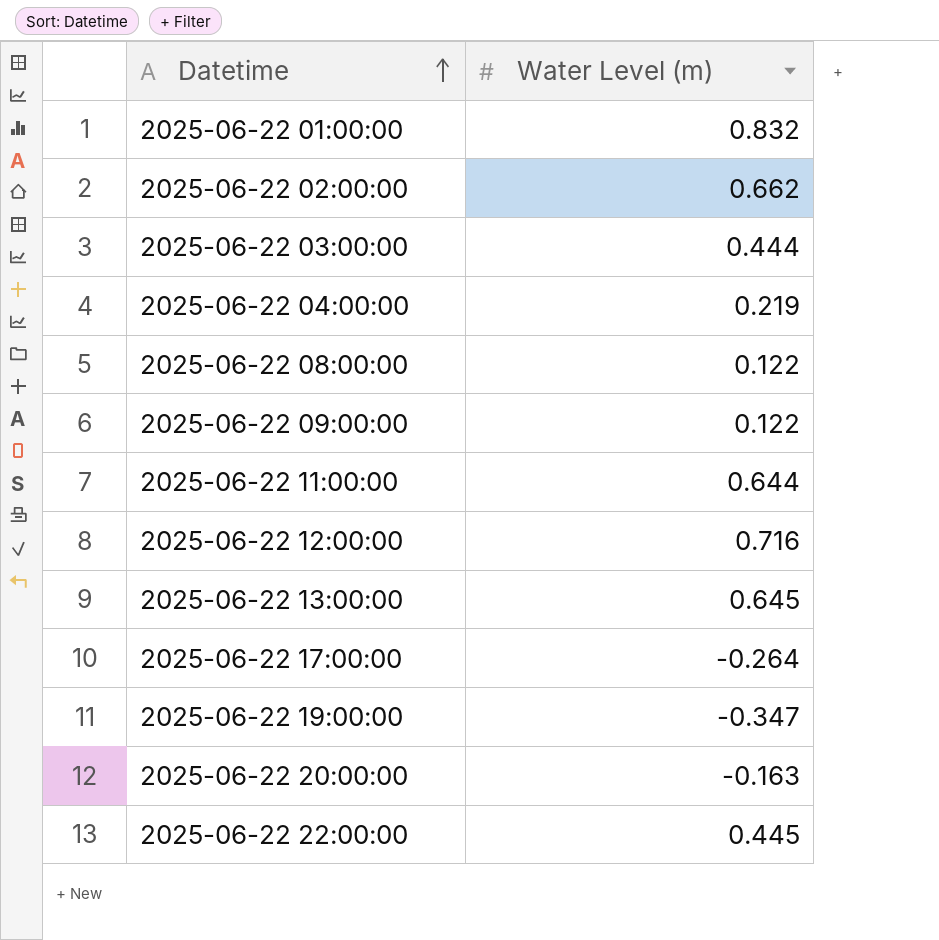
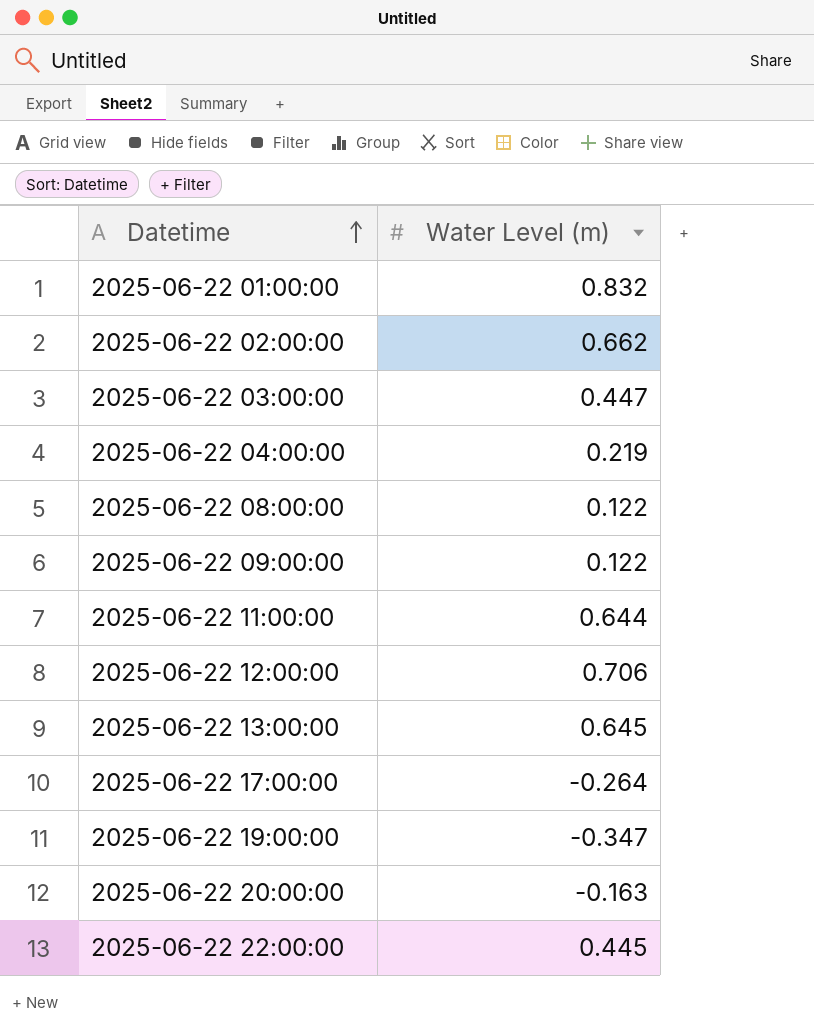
2025-06-22 03:00:00 | Water Level (m): 0.444 -> 0.447
2025-06-22 12:00:00 | Water Level (m): 0.716 -> 0.706

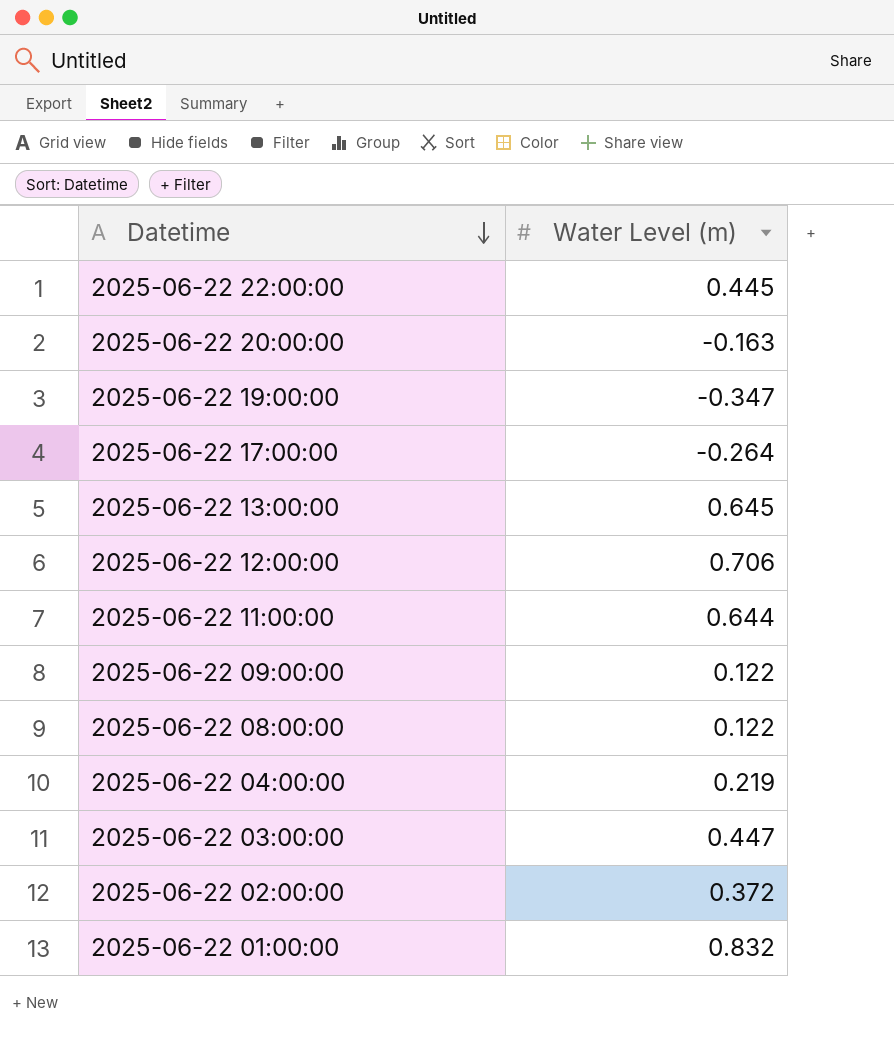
row order: Datetime ascending -> Datetime descending
2025-06-22 02:00:00 | Water Level (m): 0.662 -> 0.372

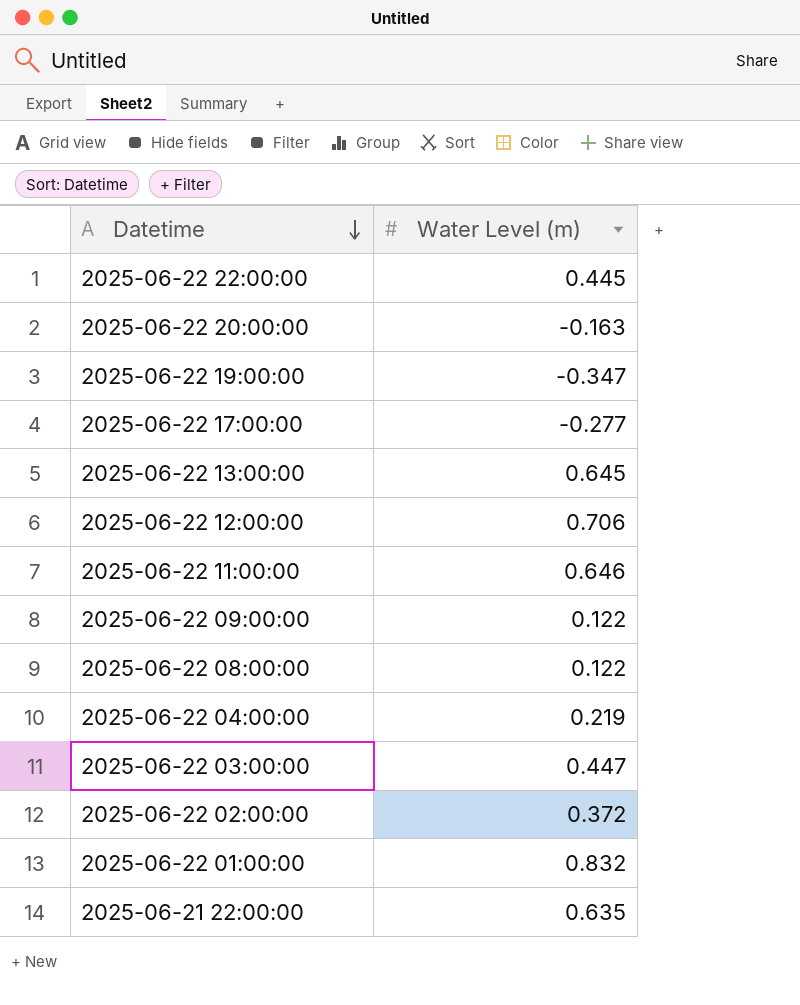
2025-06-22 17:00:00 | Water Level (m): -0.264 -> -0.277
2025-06-22 11:00:00 | Water Level (m): 0.644 -> 0.646
row 2025-06-21 22:00:00: none -> 0.635

